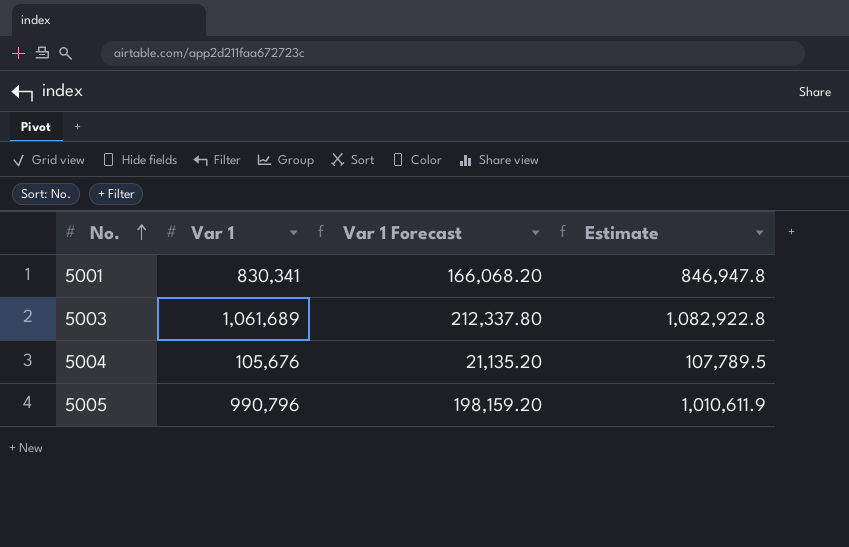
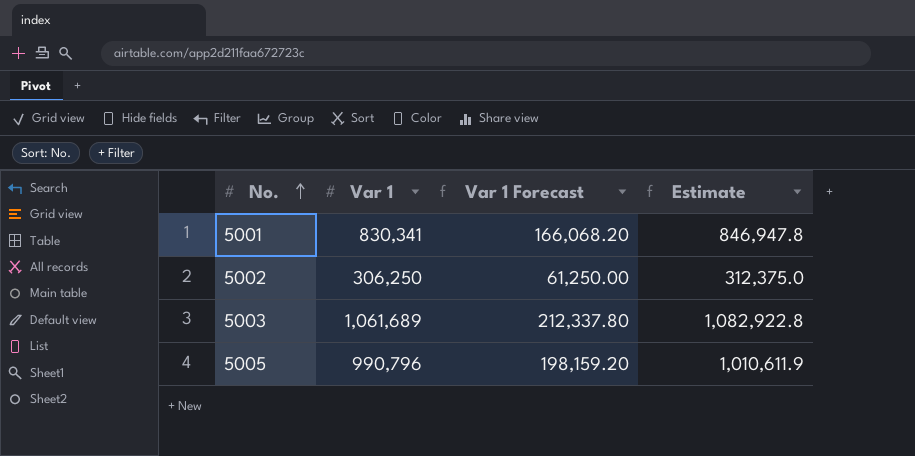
row 5004: 105,676 | 21,135.20 | 107,789.5 -> none
row 5002: none -> 306,250 | 61,250.00 | 312,375.0

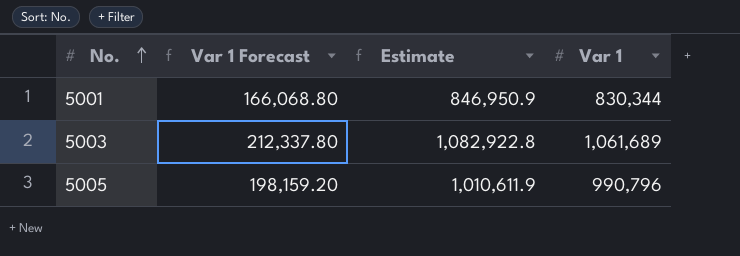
column Var 1 | position: 2 -> 4
row 5002: 306,250 | 61,250.00 | 312,375.0 -> none
5001 | Var 1 Forecast: 166,068.20 -> 166,068.80
5001 | Estimate: 846,947.8 -> 846,950.9
5001 | Var 1: 830,341 -> 830,344

